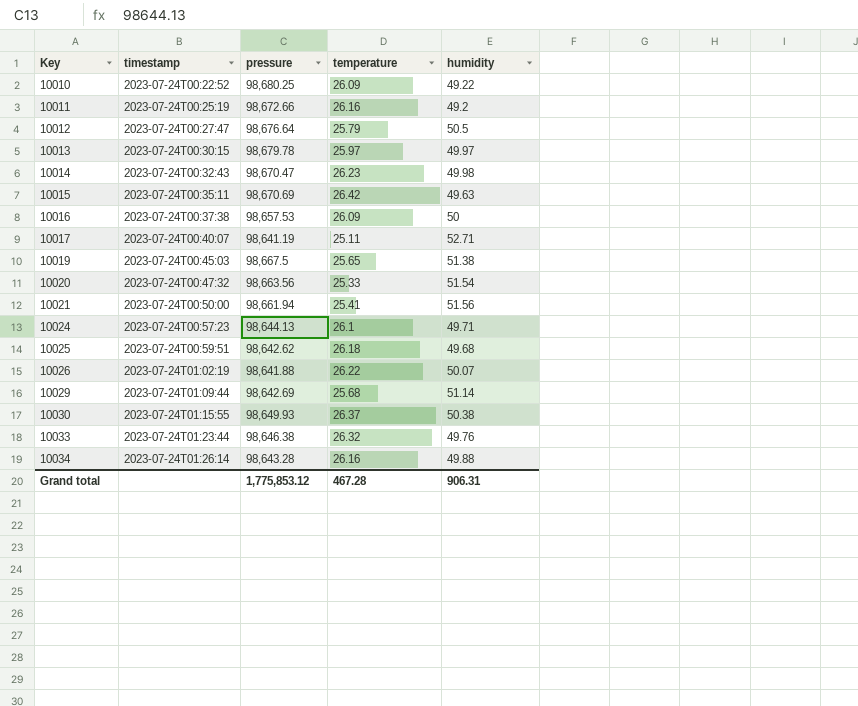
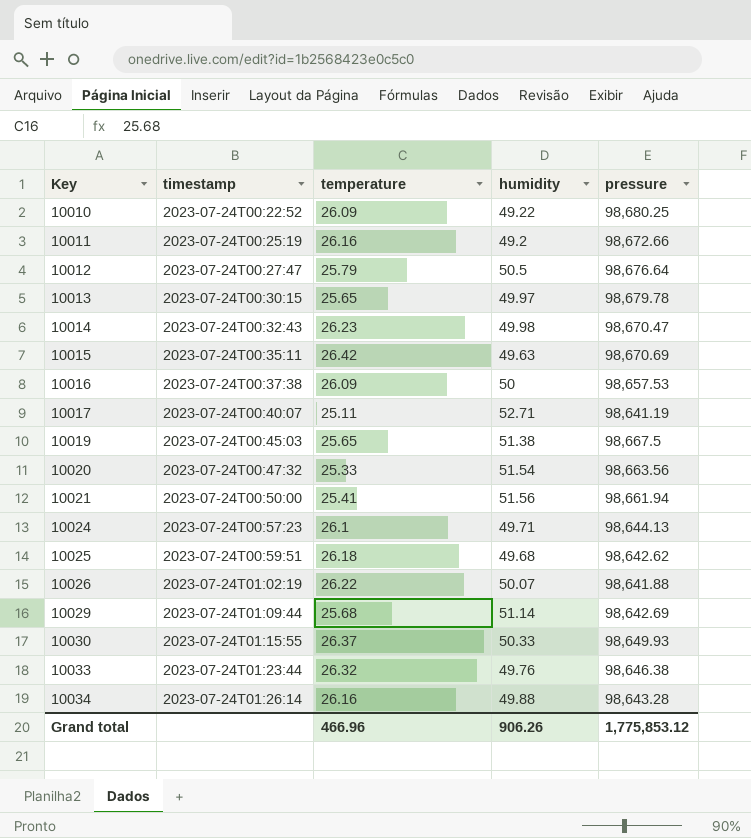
column pressure | position: 3 -> 5
10013 | temperature: 25.97 -> 25.65
10030 | humidity: 50.38 -> 50.33
Grand total | temperature: 467.28 -> 466.96
Grand total | humidity: 906.31 -> 906.26

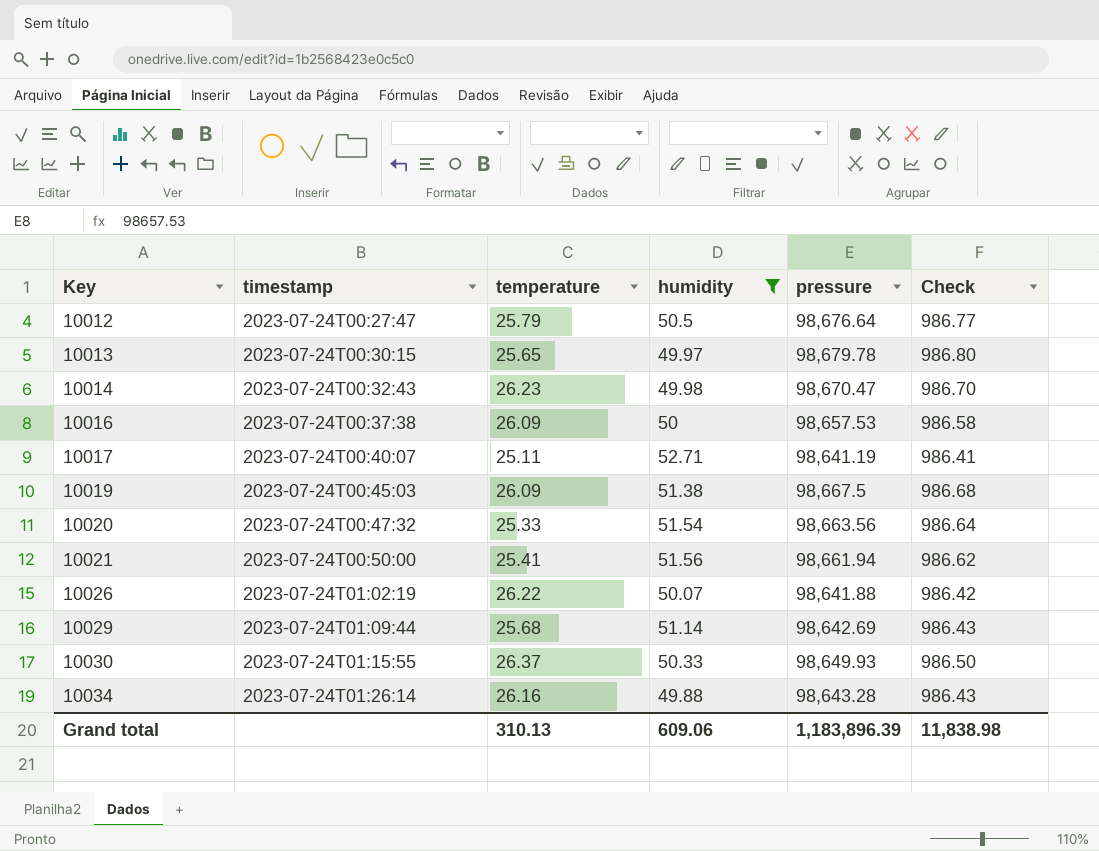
filter: none -> humidity >= 49.88
column Check | formula: none -> [pressure] * 0.01
10019 | temperature: 25.65 -> 26.09
Grand total | temperature: 466.96 -> 310.13
Grand total | humidity: 906.26 -> 609.06
Grand total | pressure: 1,775,853.12 -> 1,183,896.39

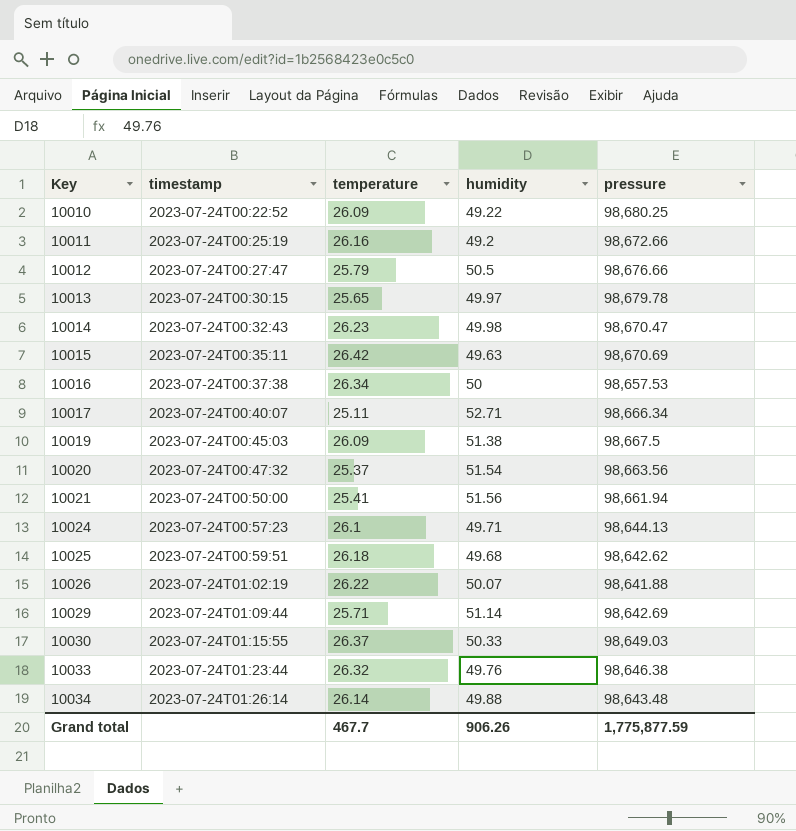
filter: humidity >= 49.88 -> none
column Check | formula: [pressure] * 0.01 -> none
10012 | pressure: 98,676.64 -> 98,676.66
10016 | temperature: 26.09 -> 26.34
10017 | pressure: 98,641.19 -> 98,666.34
10020 | temperature: 25.33 -> 25.37
10029 | temperature: 25.68 -> 25.71
10030 | pressure: 98,649.93 -> 98,649.03
10034 | temperature: 26.16 -> 26.14
10034 | pressure: 98,643.28 -> 98,643.48
Grand total | temperature: 310.13 -> 467.7
Grand total | humidity: 609.06 -> 906.26
Grand total | pressure: 1,183,896.39 -> 1,775,877.59

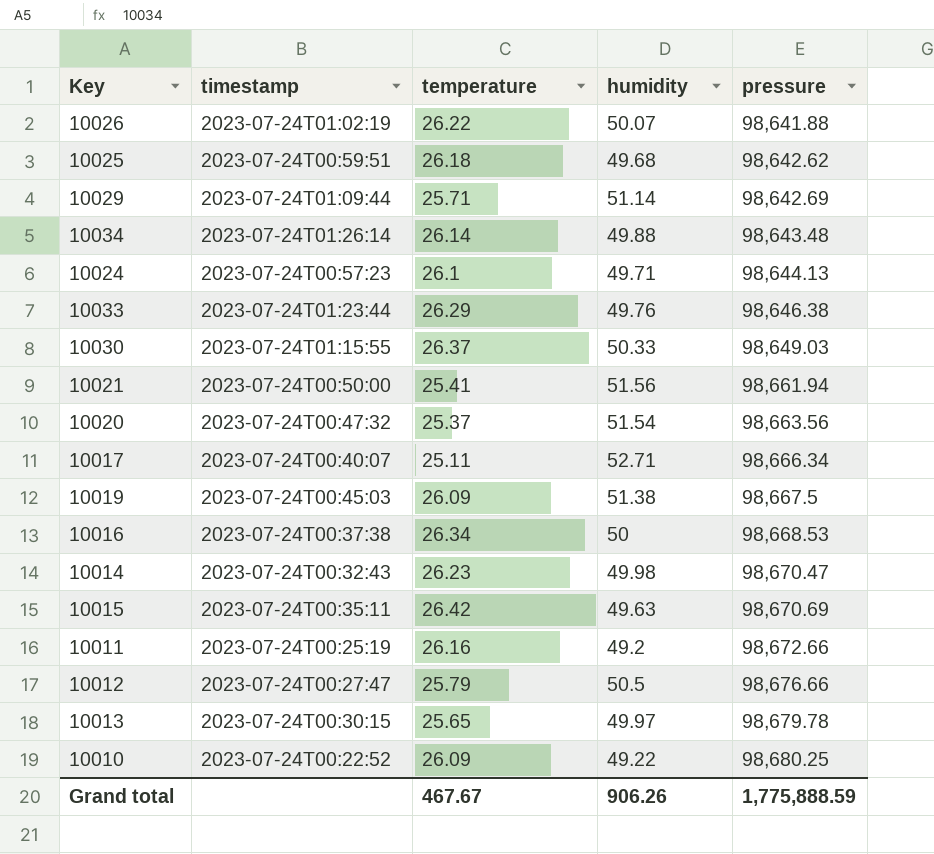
row order: Key ascending -> pressure ascending
10033 | temperature: 26.32 -> 26.29
10016 | pressure: 98,657.53 -> 98,668.53
Grand total | temperature: 467.7 -> 467.67
Grand total | pressure: 1,775,877.59 -> 1,775,888.59

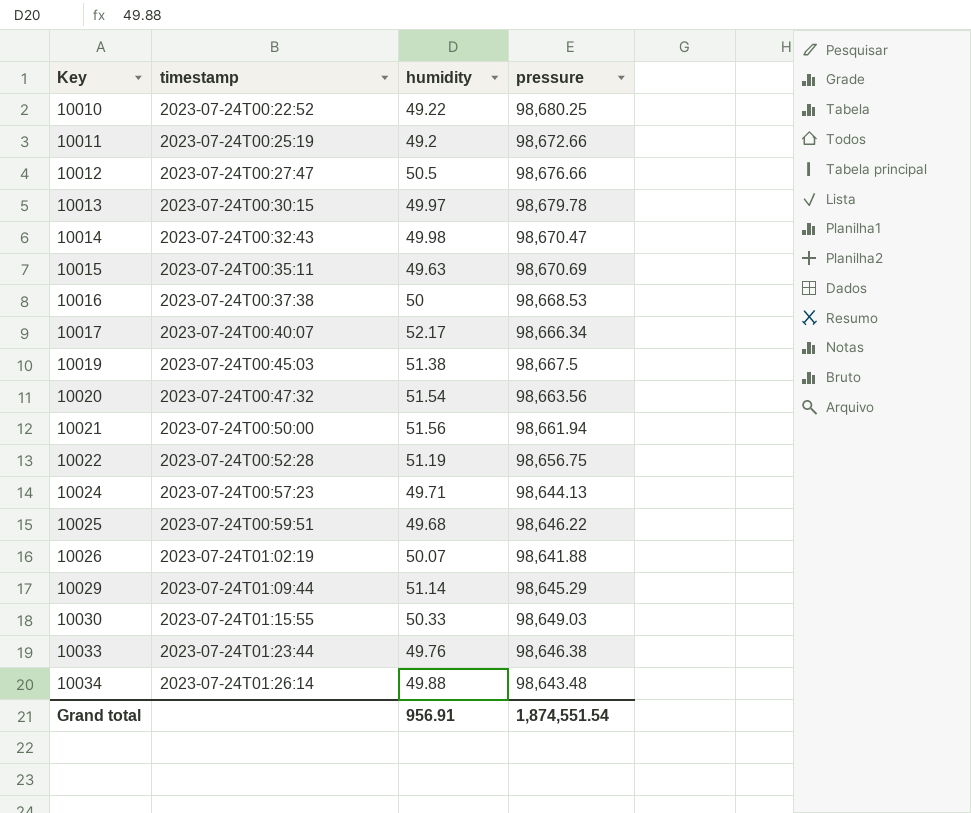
row order: pressure ascending -> Key ascending
column temperature | position: 3 -> none
10017 | humidity: 52.71 -> 52.17
row 10022: none -> 2023-07-24T00:52:28 | 51.19 | 98,656.75
10025 | pressure: 98,642.62 -> 98,646.22
10029 | pressure: 98,642.69 -> 98,645.29
Grand total | humidity: 906.26 -> 956.91
Grand total | pressure: 1,775,888.59 -> 1,874,551.54

